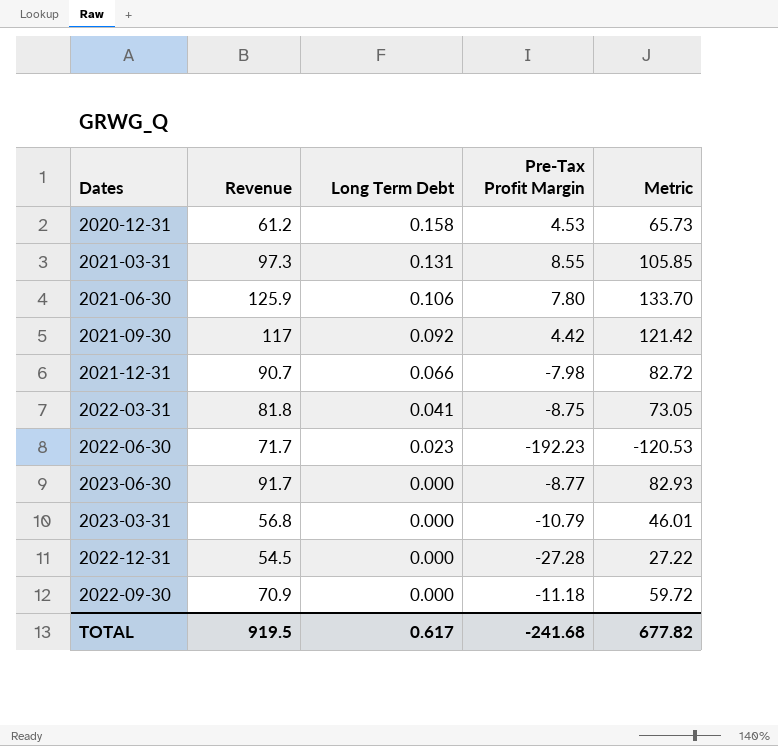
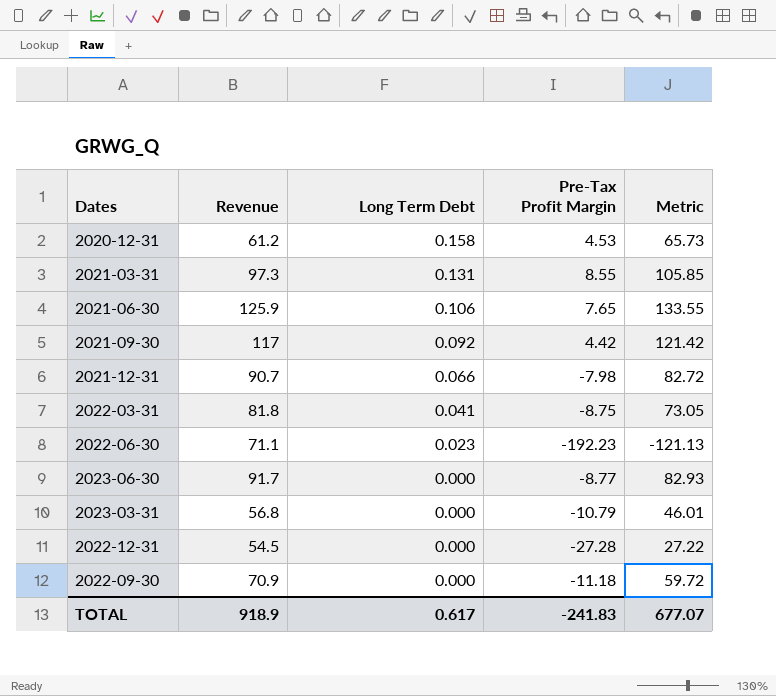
2021-06-30 | Pre-Tax Profit Margin: 7.80 -> 7.65
2021-06-30 | Metric: 133.70 -> 133.55
2022-06-30 | Revenue: 71.7 -> 71.1
2022-06-30 | Metric: -120.53 -> -121.13
TOTAL | Revenue: 919.5 -> 918.9
TOTAL | Pre-Tax Profit Margin: -241.68 -> -241.83
TOTAL | Metric: 677.82 -> 677.07

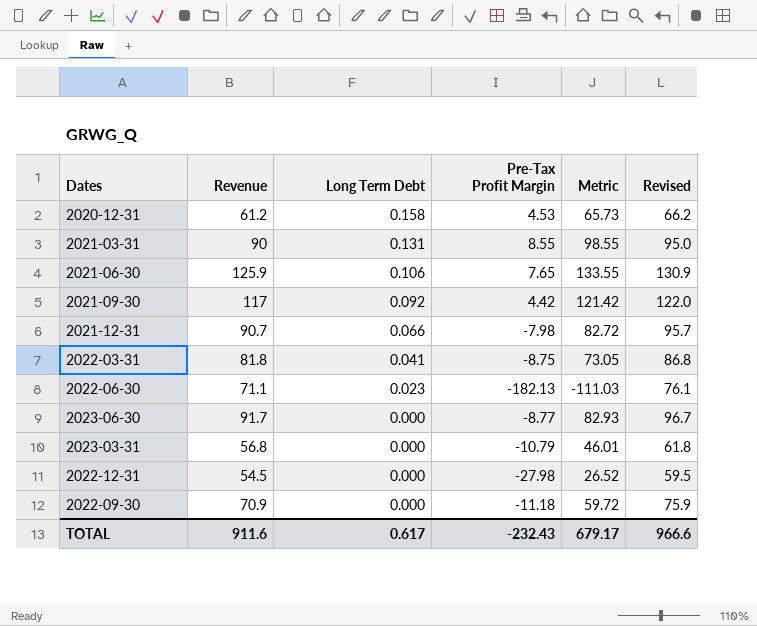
column Revised | formula: none -> [Revenue] + 5
2021-03-31 | Revenue: 97.3 -> 90
2021-03-31 | Metric: 105.85 -> 98.55
2022-06-30 | Pre-Tax Profit Margin: -192.23 -> -182.13
2022-06-30 | Metric: -121.13 -> -111.03
2022-12-31 | Pre-Tax Profit Margin: -27.28 -> -27.98
2022-12-31 | Metric: 27.22 -> 26.52
TOTAL | Revenue: 918.9 -> 911.6
TOTAL | Pre-Tax Profit Margin: -241.83 -> -232.43
TOTAL | Metric: 677.07 -> 679.17

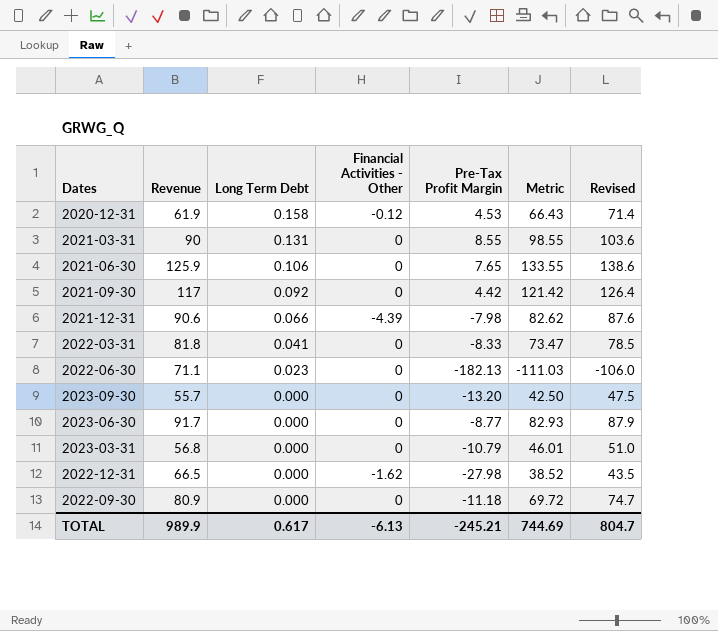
column Financial Activities - Other | position: none -> 4
column Revised | formula: [Revenue] + 5 -> [Metric] + 5
2020-12-31 | Revenue: 61.2 -> 61.9
2020-12-31 | Metric: 65.73 -> 66.43
2021-12-31 | Revenue: 90.7 -> 90.6
2021-12-31 | Metric: 82.72 -> 82.62
2022-03-31 | Pre-Tax Profit Margin: -8.75 -> -8.33
2022-03-31 | Metric: 73.05 -> 73.47
row 2023-09-30: none -> 55.7 | 0.000 | 0 | -13.20 | 42.50 | 47.5
2022-12-31 | Revenue: 54.5 -> 66.5
2022-12-31 | Metric: 26.52 -> 38.52
2022-09-30 | Revenue: 70.9 -> 80.9
2022-09-30 | Metric: 59.72 -> 69.72
TOTAL | Revenue: 911.6 -> 989.9
TOTAL | Pre-Tax Profit Margin: -232.43 -> -245.21
TOTAL | Metric: 679.17 -> 744.69
TOTAL | Revised: 966.6 -> 804.7

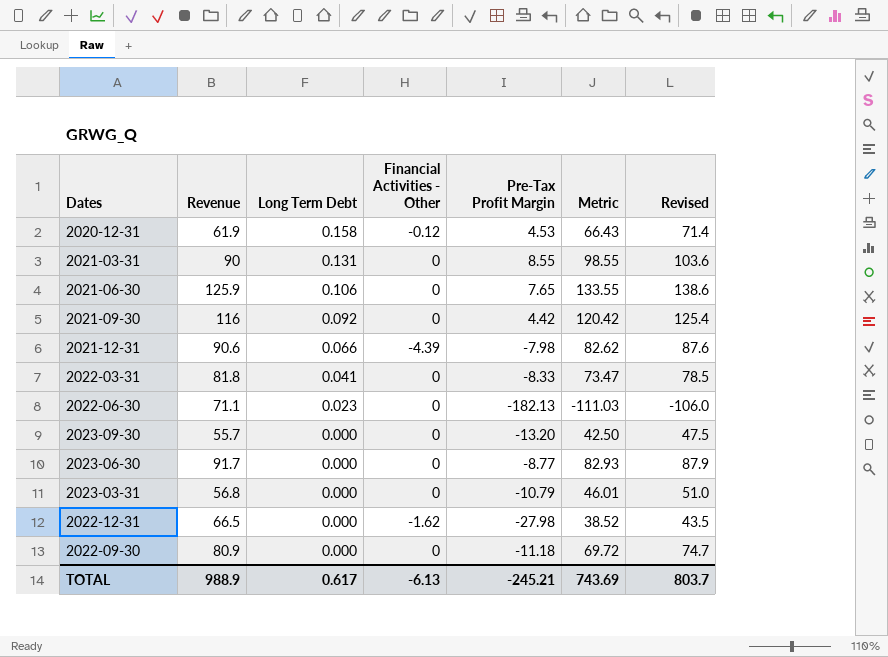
2021-09-30 | Revenue: 117 -> 116
2021-09-30 | Metric: 121.42 -> 120.42
2021-09-30 | Revised: 126.4 -> 125.4
TOTAL | Revenue: 989.9 -> 988.9
TOTAL | Metric: 744.69 -> 743.69
TOTAL | Revised: 804.7 -> 803.7

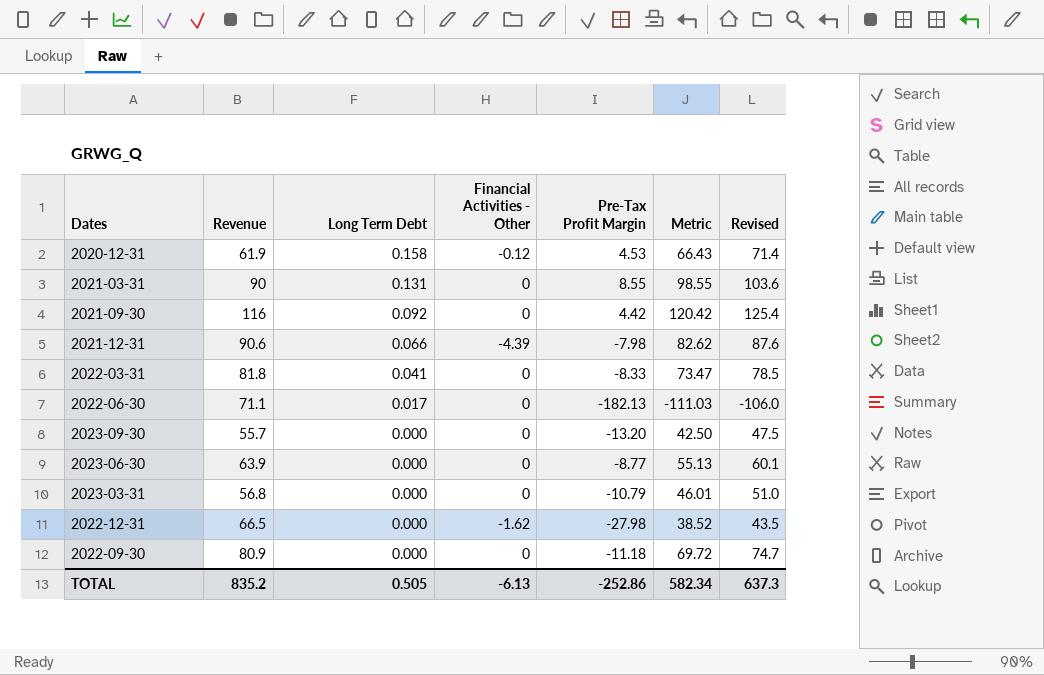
row 2021-06-30: 125.9 | 0.106 | 0 | 7.65 | 133.55 | 138.6 -> none
2022-06-30 | Long Term Debt: 0.023 -> 0.017
2023-06-30 | Revenue: 91.7 -> 63.9
2023-06-30 | Metric: 82.93 -> 55.13
2023-06-30 | Revised: 87.9 -> 60.1
TOTAL | Revenue: 988.9 -> 835.2
TOTAL | Long Term Debt: 0.617 -> 0.505
TOTAL | Pre-Tax Profit Margin: -245.21 -> -252.86
TOTAL | Metric: 743.69 -> 582.34
TOTAL | Revised: 803.7 -> 637.3

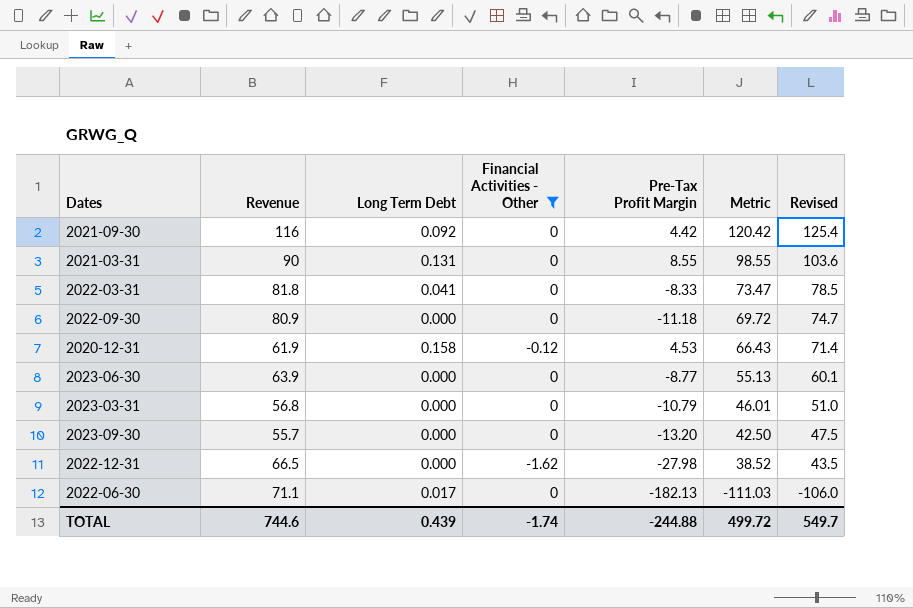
filter: none -> Financial Activities - Other != -4.39
row order: Long Term Debt descending -> Metric descending
TOTAL | Revenue: 835.2 -> 744.6
TOTAL | Long Term Debt: 0.505 -> 0.439
TOTAL | Financial Activities - Other: -6.13 -> -1.74
TOTAL | Pre-Tax Profit Margin: -252.86 -> -244.88
TOTAL | Metric: 582.34 -> 499.72
TOTAL | Revised: 637.3 -> 549.7

